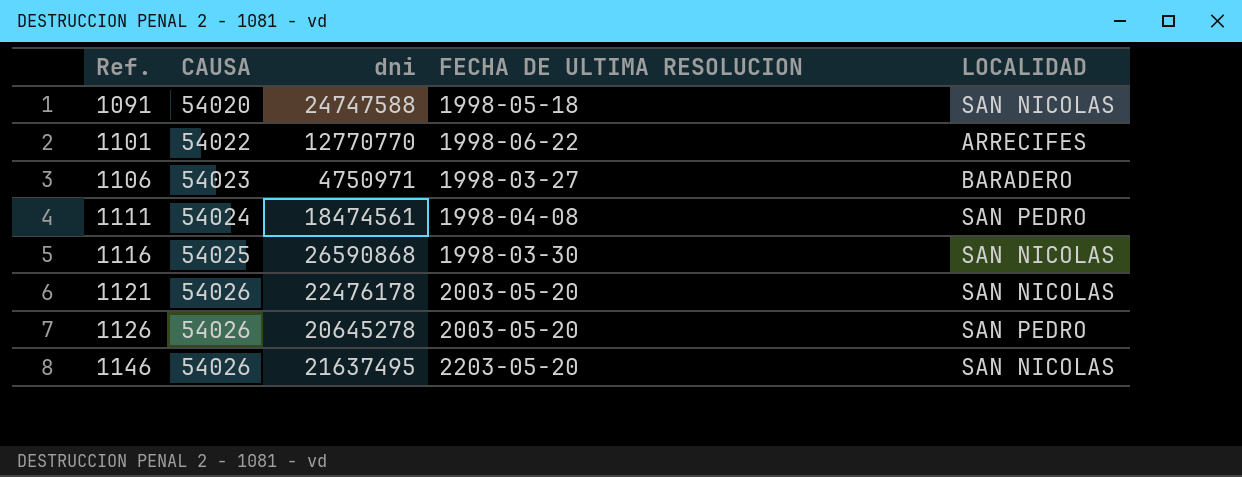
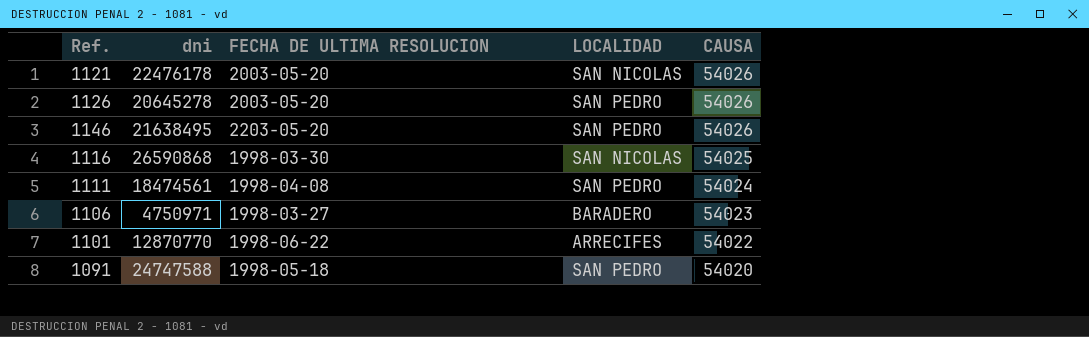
row order: Ref. ascending -> CAUSA descending
column CAUSA | position: 2 -> 5
1146 | dni: 21637495 -> 21638495
1146 | LOCALIDAD: SAN NICOLAS -> SAN PEDRO
1101 | dni: 12770770 -> 12870770
1091 | LOCALIDAD: SAN NICOLAS -> SAN PEDRO

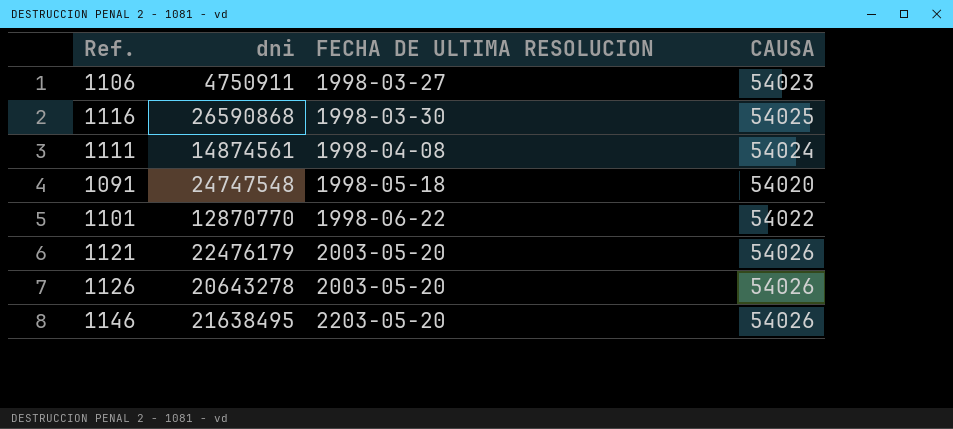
row order: CAUSA descending -> FECHA DE ULTIMA RESOLUCION ascending
column LOCALIDAD | position: 4 -> none
1106 | dni: 4750971 -> 4750911
1111 | dni: 18474561 -> 14874561
1091 | dni: 24747588 -> 24747548
1121 | dni: 22476178 -> 22476179
1126 | dni: 20645278 -> 20643278

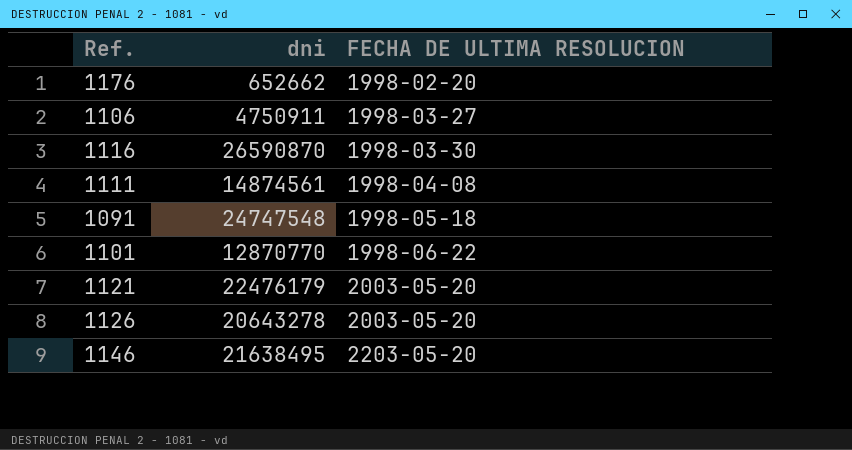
column CAUSA | position: 4 -> none
row 1176: none -> 652662 | 1998-02-20
1116 | dni: 26590868 -> 26590870

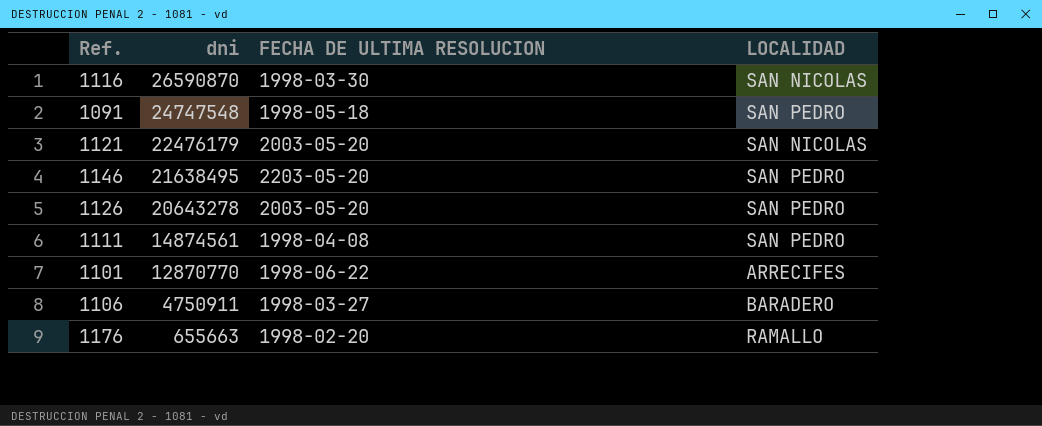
row order: FECHA DE ULTIMA RESOLUCION ascending -> dni descending
column LOCALIDAD | position: none -> 4
1176 | dni: 652662 -> 655663

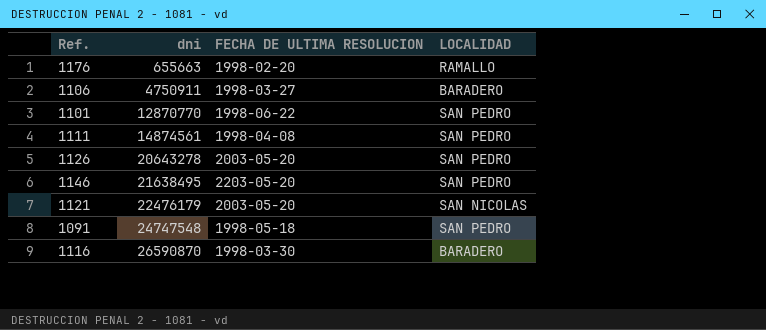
row order: dni descending -> dni ascending
1101 | LOCALIDAD: ARRECIFES -> SAN PEDRO
1116 | LOCALIDAD: SAN NICOLAS -> BARADERO

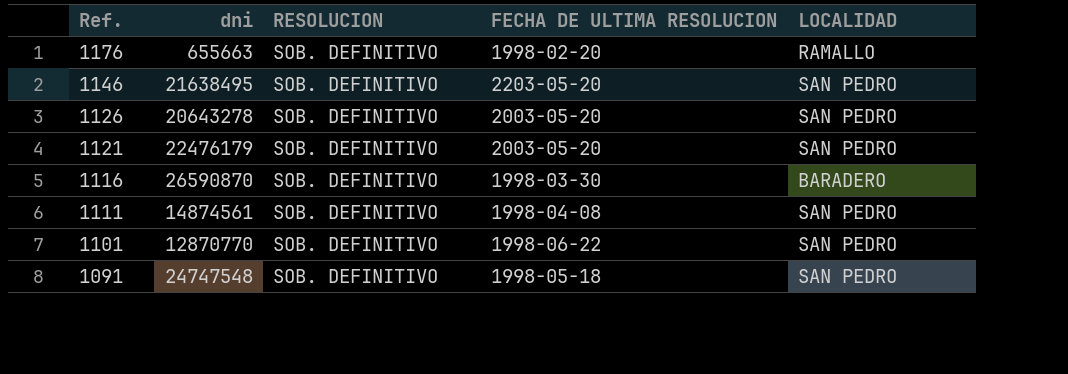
row order: dni ascending -> Ref. descending
column RESOLUCION | position: none -> 3
row 1106: 4750911 | 1998-03-27 | BARADERO -> none
1121 | LOCALIDAD: SAN NICOLAS -> SAN PEDRO

